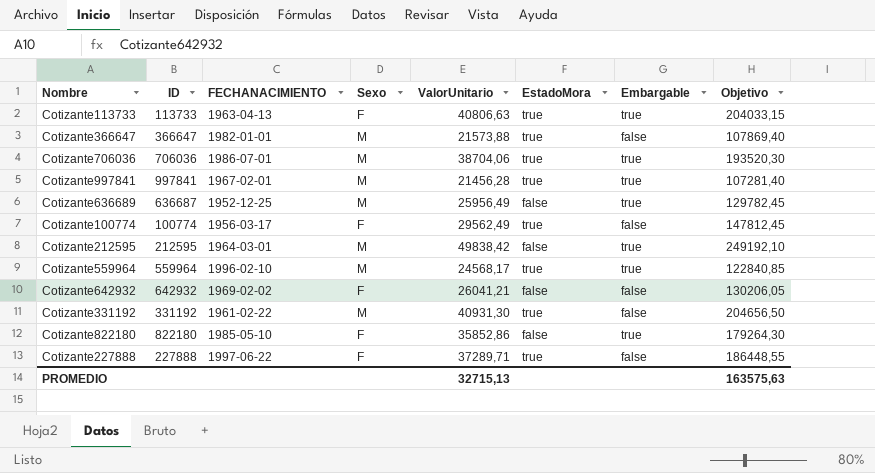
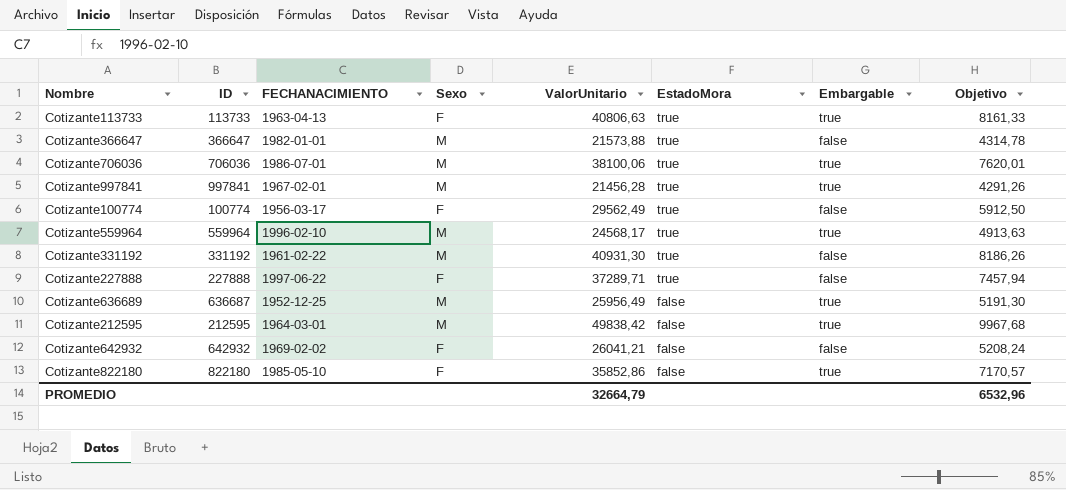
row order: none -> EstadoMora descending
column Objetivo | formula: [ValorUnitario] * 5 -> [ValorUnitario] * 0,2
Cotizante706036 | ValorUnitario: 38704,06 -> 38100,06
PROMEDIO | ValorUnitario: 32715,13 -> 32664,79
PROMEDIO | Objetivo: 163575,63 -> 6532,96

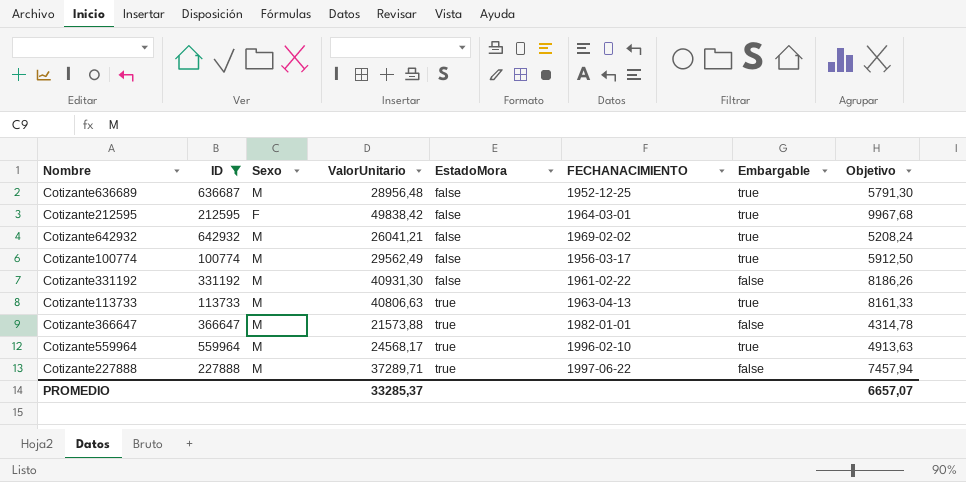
filter: none -> ID <= 642932
row order: EstadoMora descending -> EstadoMora ascending
column FECHANACIMIENTO | position: 3 -> 6
Cotizante636689 | ValorUnitario: 25956,49 -> 28956,48
Cotizante636689 | Objetivo: 5191,30 -> 5791,30
Cotizante212595 | Sexo: M -> F
Cotizante642932 | Sexo: F -> M
Cotizante642932 | Embargable: false -> true
Cotizante100774 | Sexo: F -> M
Cotizante100774 | EstadoMora: true -> false
Cotizante100774 | Embargable: false -> true
Cotizante331192 | EstadoMora: true -> false
Cotizante113733 | Sexo: F -> M
Cotizante227888 | Sexo: F -> M
PROMEDIO | ValorUnitario: 32664,79 -> 33285,37
PROMEDIO | Objetivo: 6532,96 -> 6657,07

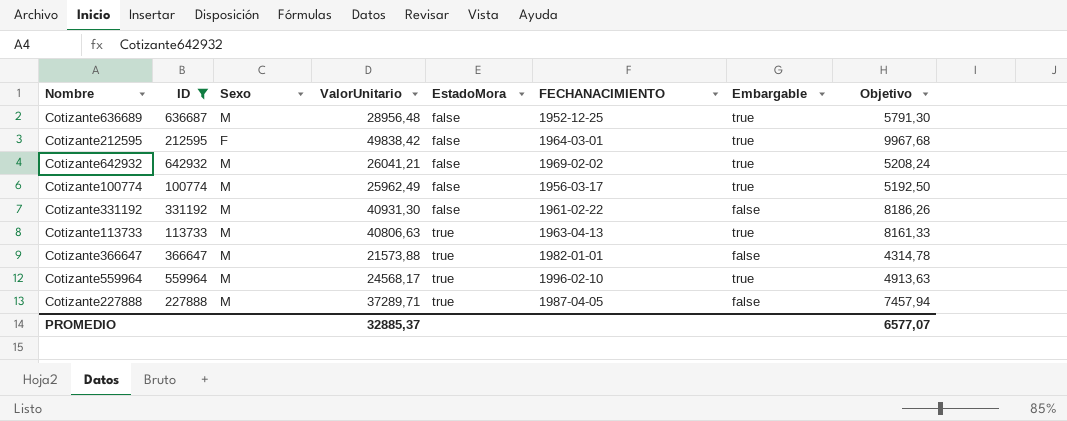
Cotizante100774 | ValorUnitario: 29562,49 -> 25962,49
Cotizante100774 | Objetivo: 5912,50 -> 5192,50
Cotizante227888 | FECHANACIMIENTO: 1997-06-22 -> 1987-04-05
PROMEDIO | ValorUnitario: 33285,37 -> 32885,37
PROMEDIO | Objetivo: 6657,07 -> 6577,07

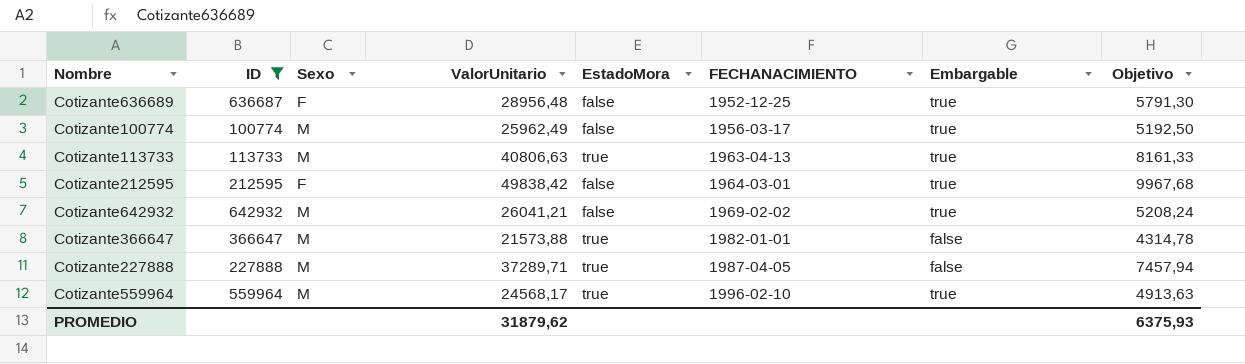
row order: EstadoMora ascending -> FECHANACIMIENTO ascending
row Cotizante331192: 331192 | M | 40931,30 | false | 1961-02-22 | false | 8186,26 -> none
Cotizante636689 | Sexo: M -> F
PROMEDIO | ValorUnitario: 32885,37 -> 31879,62
PROMEDIO | Objetivo: 6577,07 -> 6375,93

